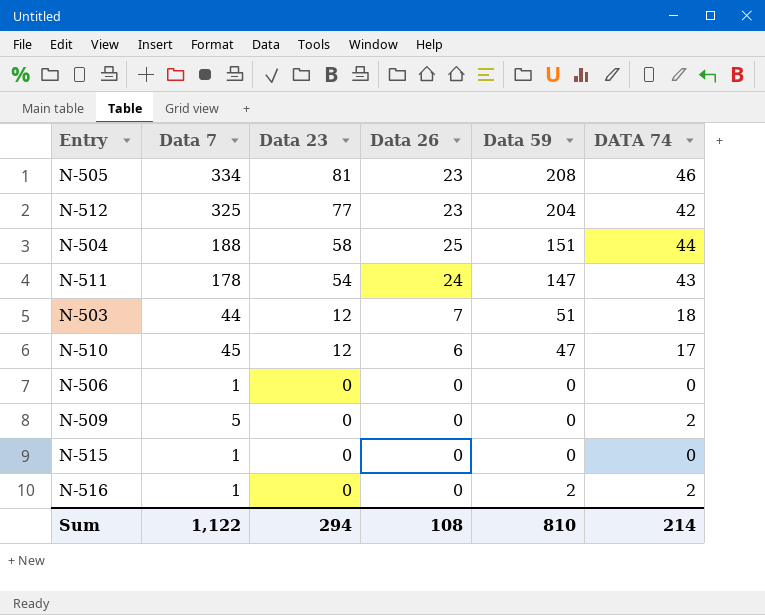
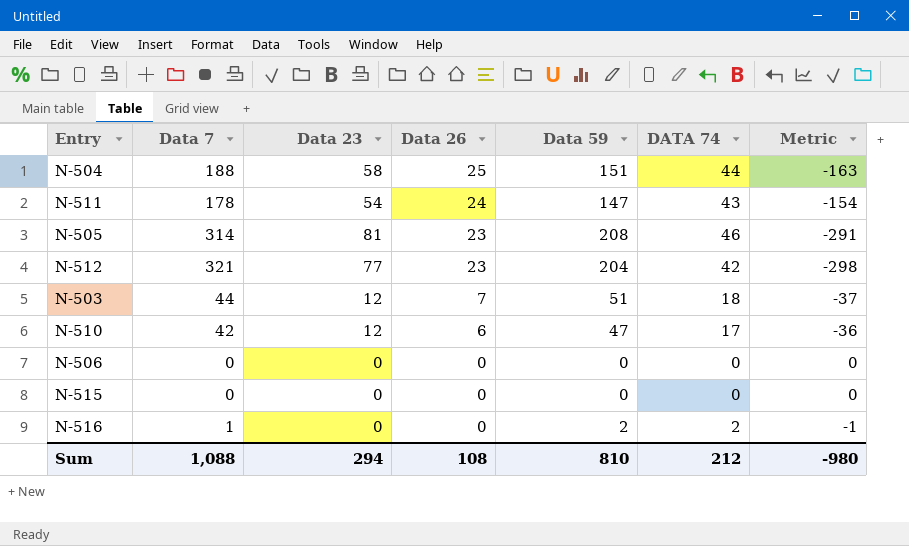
row order: Data 23 descending -> Data 26 descending
column Metric | formula: none -> [Data 26] - [Data 7]
row N-509: 5 | 0 | 0 | 0 | 2 -> none
N-505 | Data 7: 334 -> 314
N-512 | Data 7: 325 -> 321
N-510 | Data 7: 45 -> 42
N-506 | Data 7: 1 -> 0
N-515 | Data 7: 1 -> 0
Sum | Data 7: 1,122 -> 1,088
Sum | DATA 74: 214 -> 212

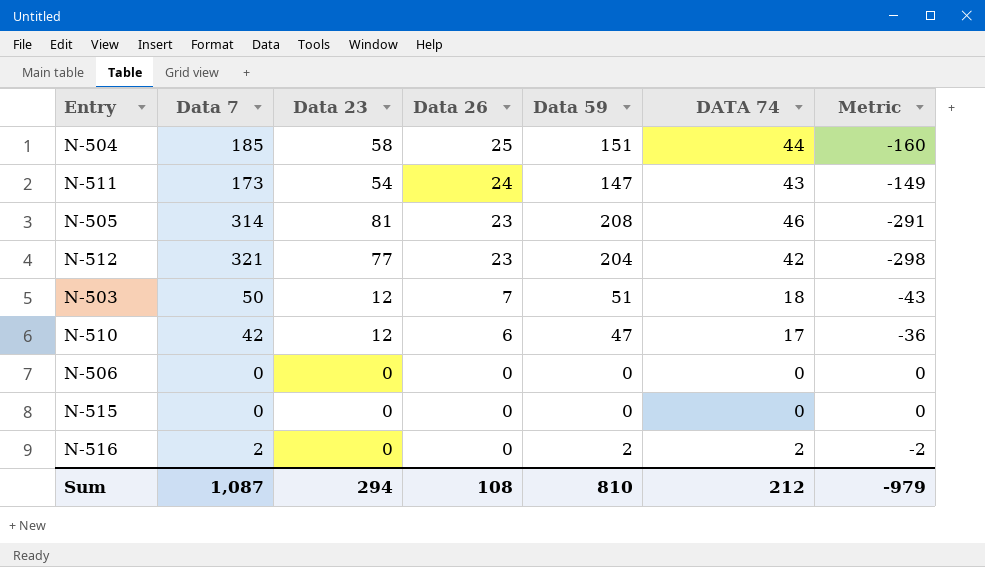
N-504 | Data 7: 188 -> 185
N-504 | Metric: -163 -> -160
N-511 | Data 7: 178 -> 173
N-511 | Metric: -154 -> -149
N-503 | Data 7: 44 -> 50
N-503 | Metric: -37 -> -43
N-516 | Data 7: 1 -> 2
N-516 | Metric: -1 -> -2
Sum | Data 7: 1,088 -> 1,087
Sum | Metric: -980 -> -979

